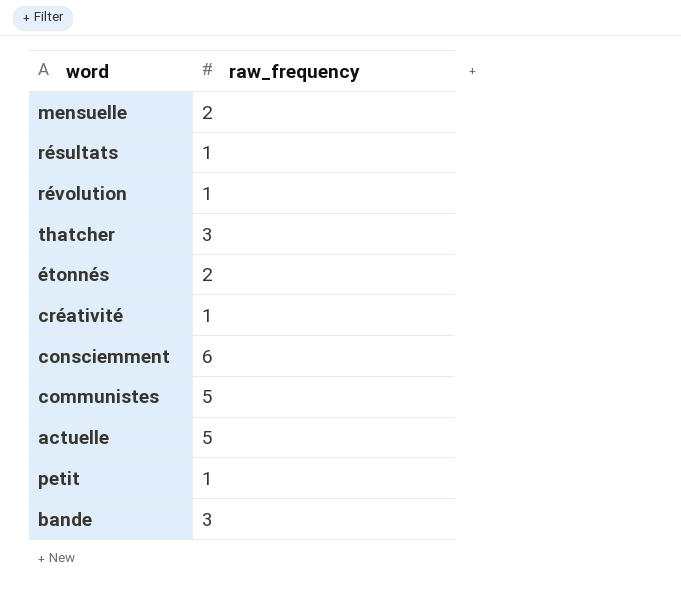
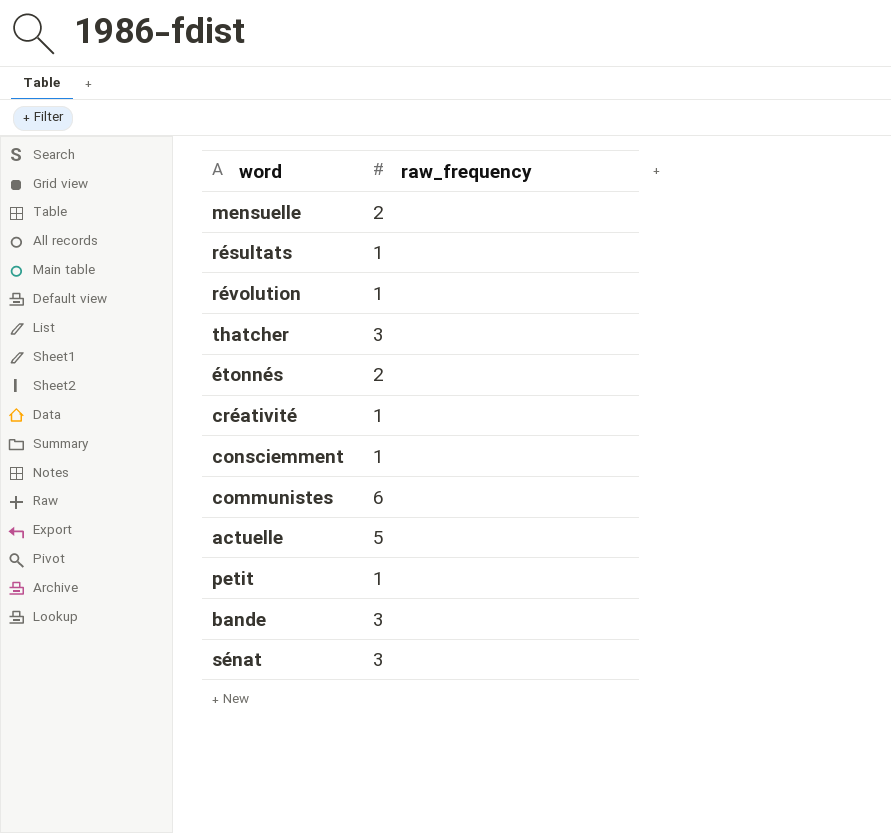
consciemment | raw_frequency: 6 -> 1
communistes | raw_frequency: 5 -> 6
row sénat: none -> 3

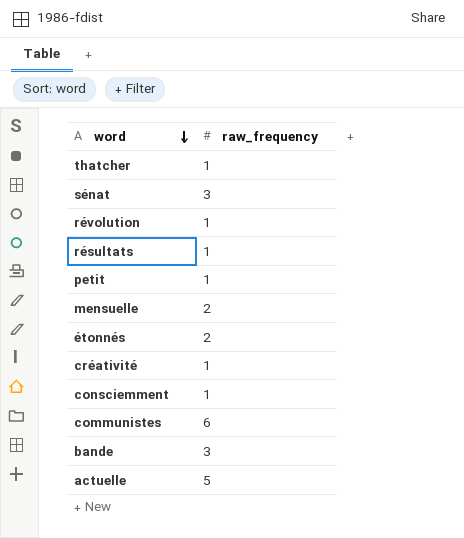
row order: none -> word descending
thatcher | raw_frequency: 3 -> 1

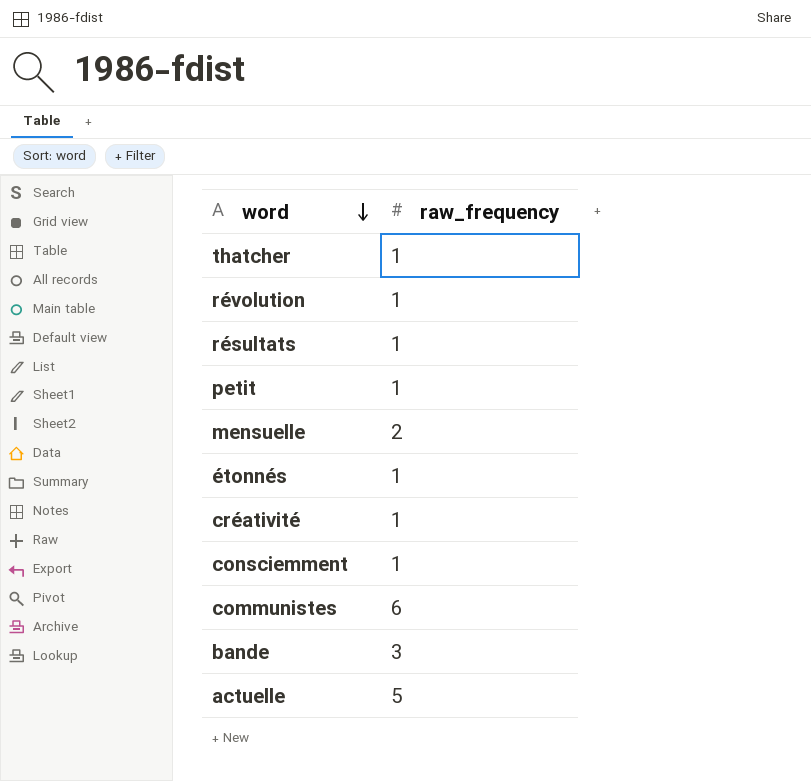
row sénat: 3 -> none
étonnés | raw_frequency: 2 -> 1

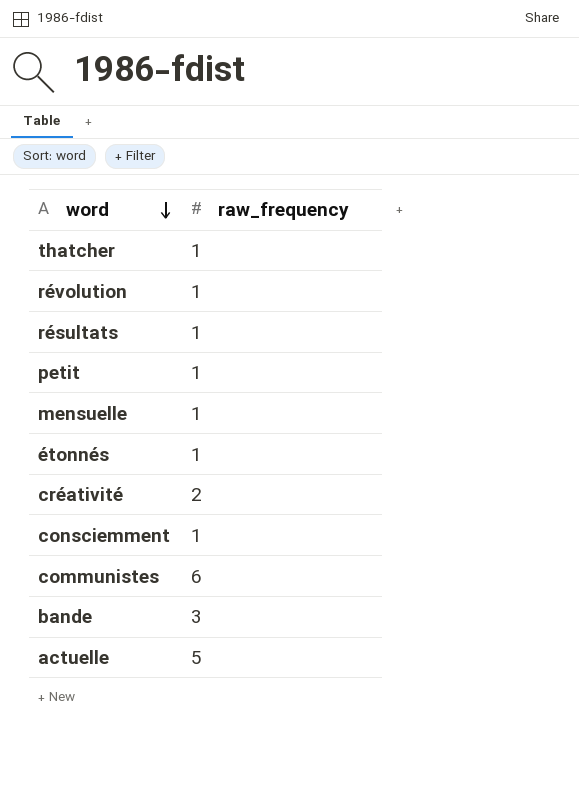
mensuelle | raw_frequency: 2 -> 1
créativité | raw_frequency: 1 -> 2

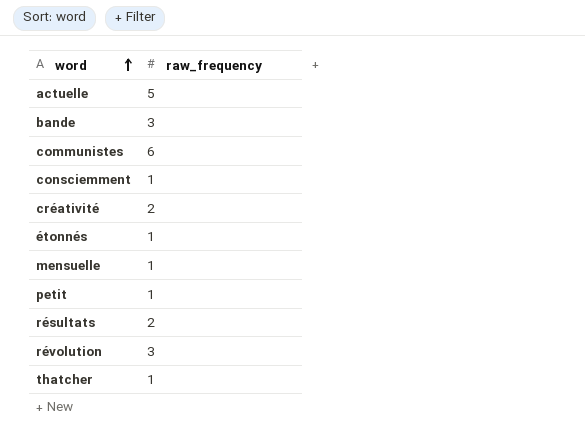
row order: word descending -> word ascending
résultats | raw_frequency: 1 -> 2
révolution | raw_frequency: 1 -> 3

